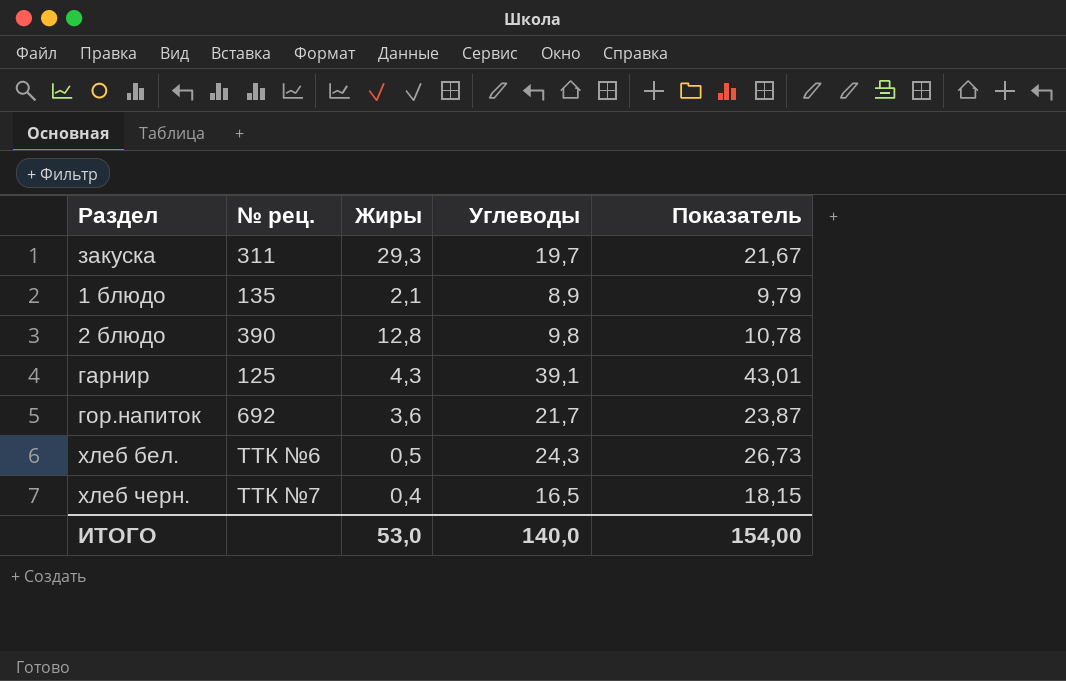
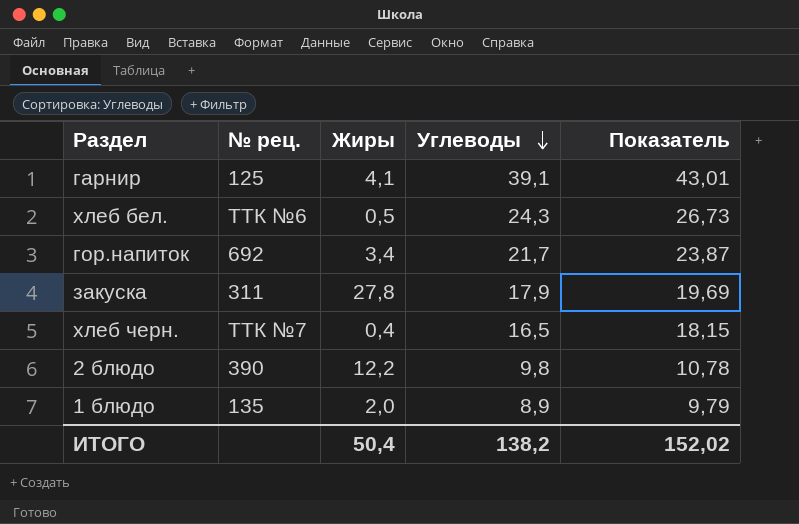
row order: none -> Углеводы descending
гарнир | Жиры: 4,3 -> 4,1
гор.напиток | Жиры: 3,6 -> 3,4
закуска | Жиры: 29,3 -> 27,8
закуска | Углеводы: 19,7 -> 17,9
закуска | Показатель: 21,67 -> 19,69
2 блюдо | Жиры: 12,8 -> 12,2
1 блюдо | Жиры: 2,1 -> 2,0
ИТОГО | Жиры: 53,0 -> 50,4
ИТОГО | Углеводы: 140,0 -> 138,2
ИТОГО | Показатель: 154,00 -> 152,02

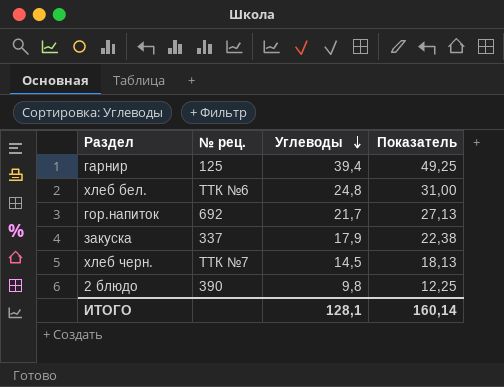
column Жиры | position: 3 -> none
column Показатель | formula: [Углеводы] * 1,1 -> [Углеводы] * 1,25
row 1 блюдо: 135 | 2,0 | 8,9 | 9,79 -> none
гарнир | Углеводы: 39,1 -> 39,4
хлеб бел. | Углеводы: 24,3 -> 24,8
закуска | № рец.: 311 -> 337
хлеб черн. | Углеводы: 16,5 -> 14,5
ИТОГО | Углеводы: 138,2 -> 128,1
ИТОГО | Показатель: 152,02 -> 160,14

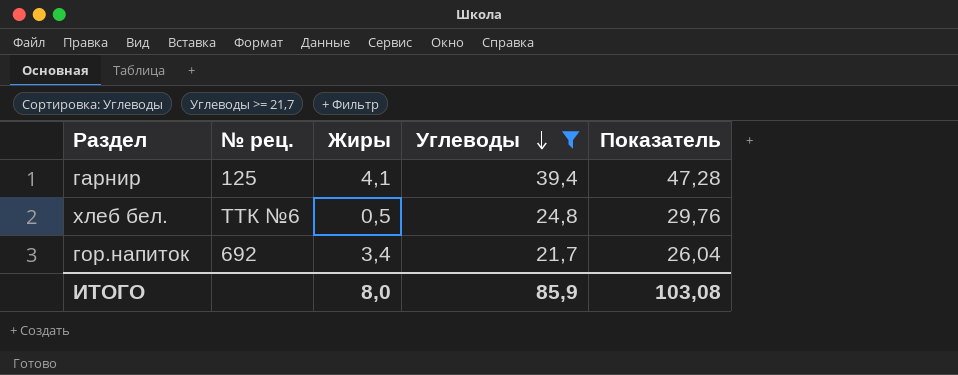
filter: none -> Углеводы >= 21,7
column Жиры | position: none -> 3
column Показатель | formula: [Углеводы] * 1,25 -> [Углеводы] * 1,2
ИТОГО | Углеводы: 128,1 -> 85,9
ИТОГО | Показатель: 160,14 -> 103,08

